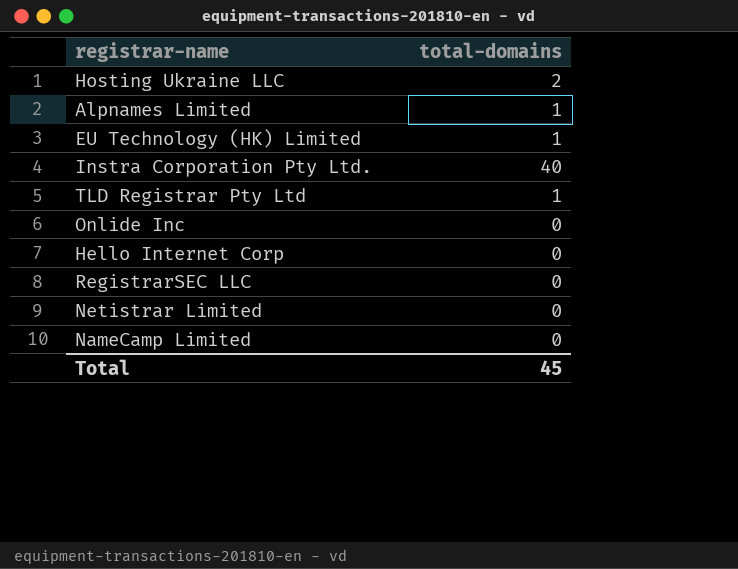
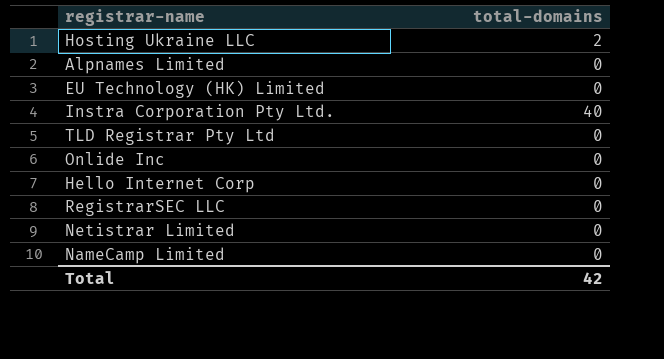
Alpnames Limited | total-domains: 1 -> 0
EU Technology (HK) Limited | total-domains: 1 -> 0
TLD Registrar Pty Ltd | total-domains: 1 -> 0
Total | total-domains: 45 -> 42

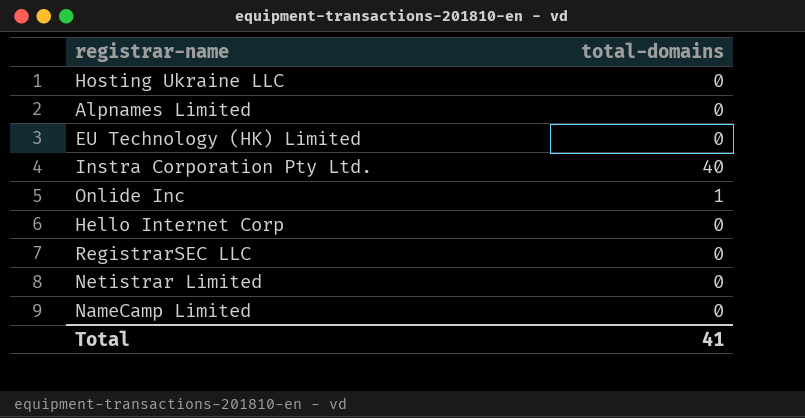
row TLD Registrar Pty Ltd: 0 -> none
Hosting Ukraine LLC | total-domains: 2 -> 0
Onlide Inc | total-domains: 0 -> 1
Total | total-domains: 42 -> 41

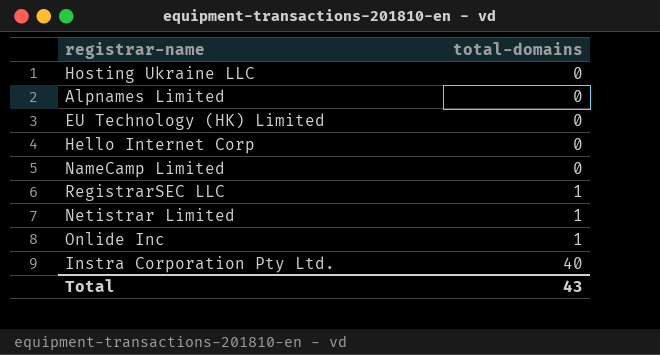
row order: none -> total-domains ascending
RegistrarSEC LLC | total-domains: 0 -> 1
Netistrar Limited | total-domains: 0 -> 1
Total | total-domains: 41 -> 43

